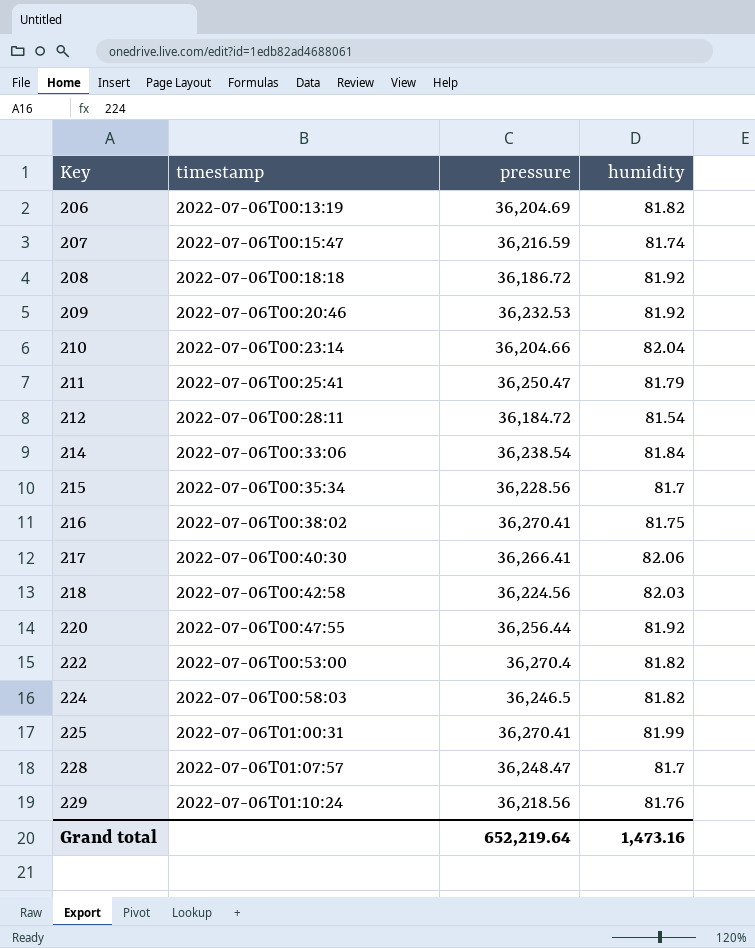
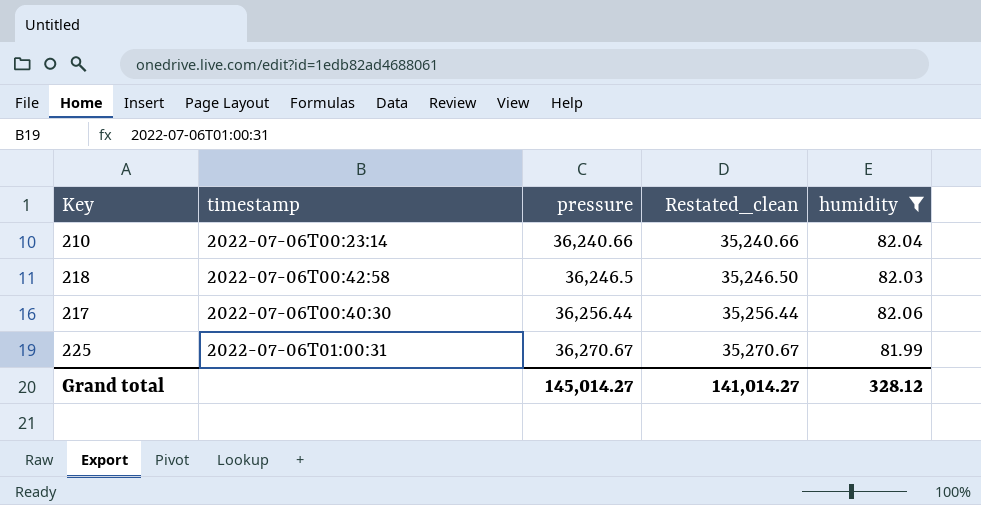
filter: none -> humidity >= 81.99
row order: Key ascending -> pressure ascending
column Restated_clean | formula: none -> [pressure] - 1000
210 | pressure: 36,204.66 -> 36,240.66
218 | pressure: 36,224.56 -> 36,246.5
217 | pressure: 36,266.41 -> 36,256.44
225 | pressure: 36,270.41 -> 36,270.67
Grand total | pressure: 652,219.64 -> 145,014.27
Grand total | humidity: 1,473.16 -> 328.12

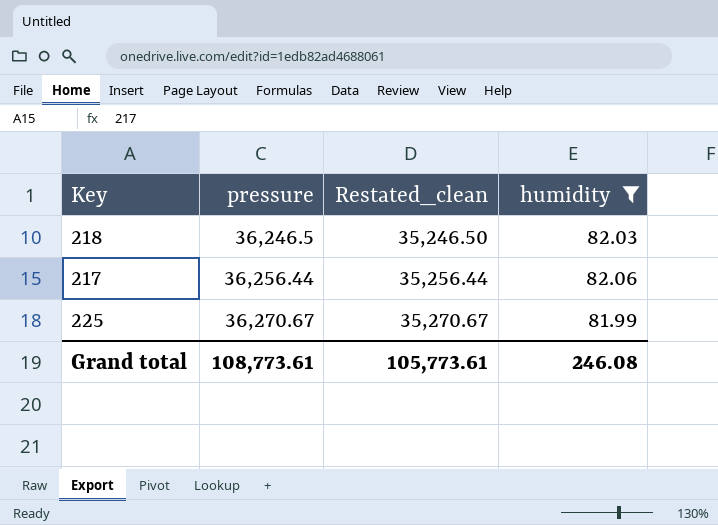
column timestamp | position: 2 -> none
row 210: 2022-07-06T00:23:14 | 36,240.66 | 35,240.66 | 82.04 -> none
Grand total | pressure: 145,014.27 -> 108,773.61
Grand total | Restated_clean: 141,014.27 -> 105,773.61
Grand total | humidity: 328.12 -> 246.08

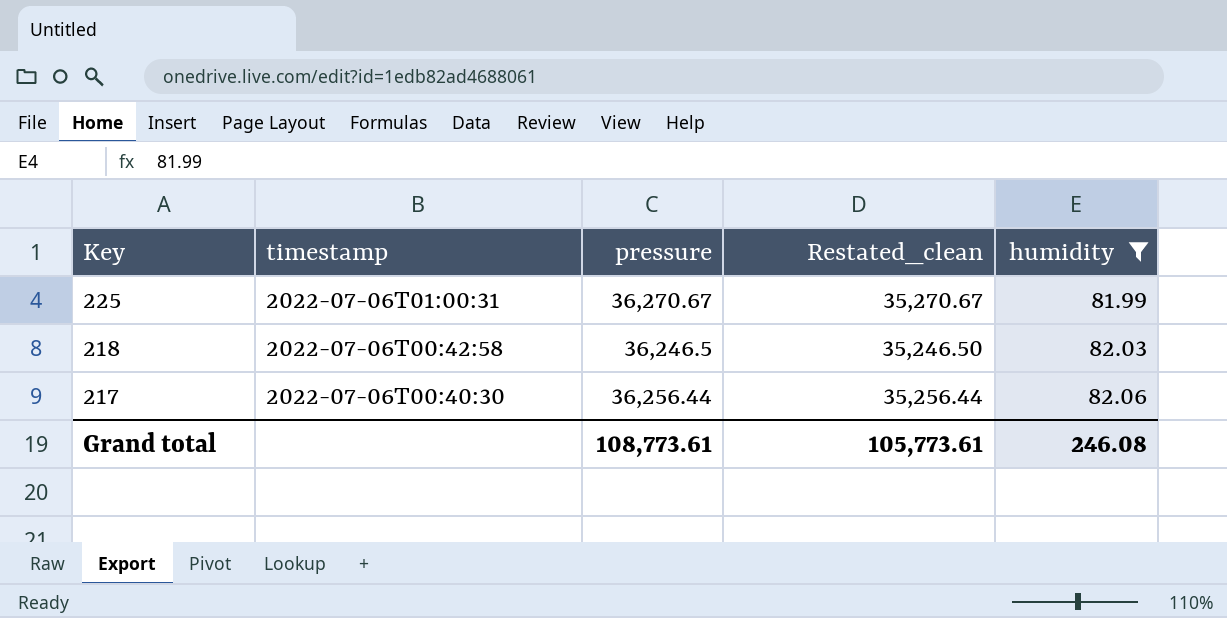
row order: pressure ascending -> Key descending
column timestamp | position: none -> 2

